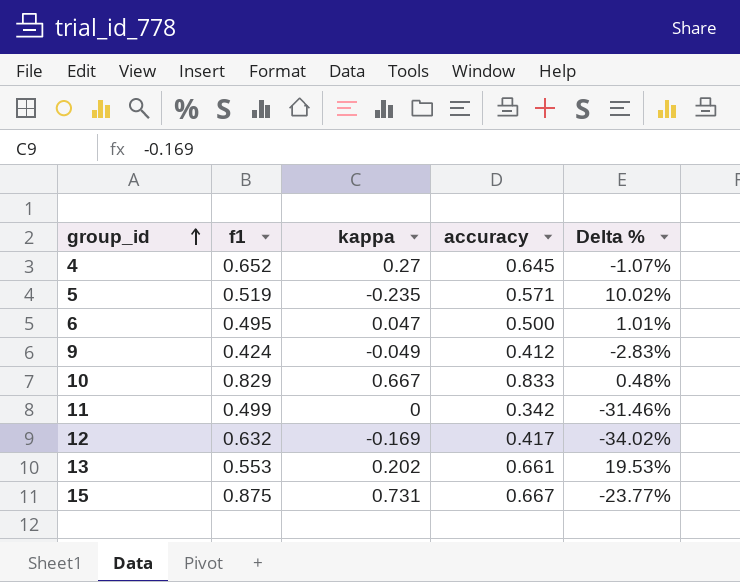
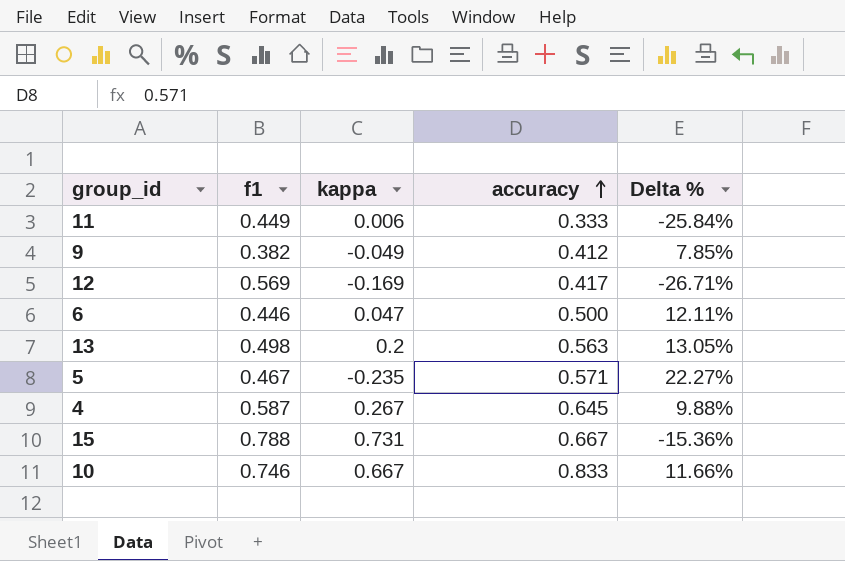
row order: group_id ascending -> accuracy ascending
11 | f1: 0.499 -> 0.449
11 | kappa: 0 -> 0.006
11 | accuracy: 0.342 -> 0.333
11 | Delta %: -31.46% -> -25.84%
9 | f1: 0.424 -> 0.382
9 | Delta %: -2.83% -> 7.85%
12 | f1: 0.632 -> 0.569
12 | Delta %: -34.02% -> -26.71%
6 | f1: 0.495 -> 0.446
6 | Delta %: 1.01% -> 12.11%
13 | f1: 0.553 -> 0.498
13 | kappa: 0.202 -> 0.2
13 | accuracy: 0.661 -> 0.563
13 | Delta %: 19.53% -> 13.05%
5 | f1: 0.519 -> 0.467
5 | Delta %: 10.02% -> 22.27%
4 | f1: 0.652 -> 0.587
4 | kappa: 0.27 -> 0.267
4 | Delta %: -1.07% -> 9.88%
15 | f1: 0.875 -> 0.788
15 | Delta %: -23.77% -> -15.36%
10 | f1: 0.829 -> 0.746
10 | Delta %: 0.48% -> 11.66%

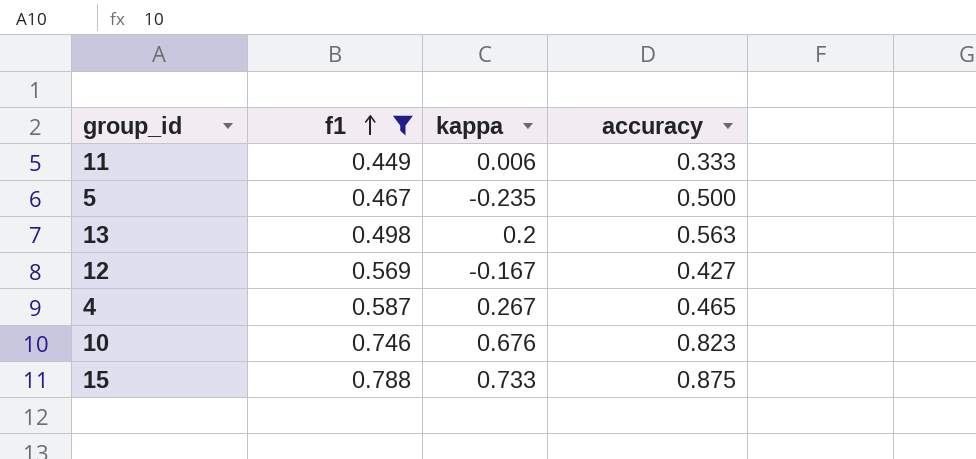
filter: none -> f1 >= 0.449
row order: accuracy ascending -> f1 ascending
column Delta % | formula: ([accuracy] - [f1]) / [f1] -> none
5 | accuracy: 0.571 -> 0.500
12 | kappa: -0.169 -> -0.167
12 | accuracy: 0.417 -> 0.427
4 | accuracy: 0.645 -> 0.465
10 | kappa: 0.667 -> 0.676
10 | accuracy: 0.833 -> 0.823
15 | kappa: 0.731 -> 0.733
15 | accuracy: 0.667 -> 0.875

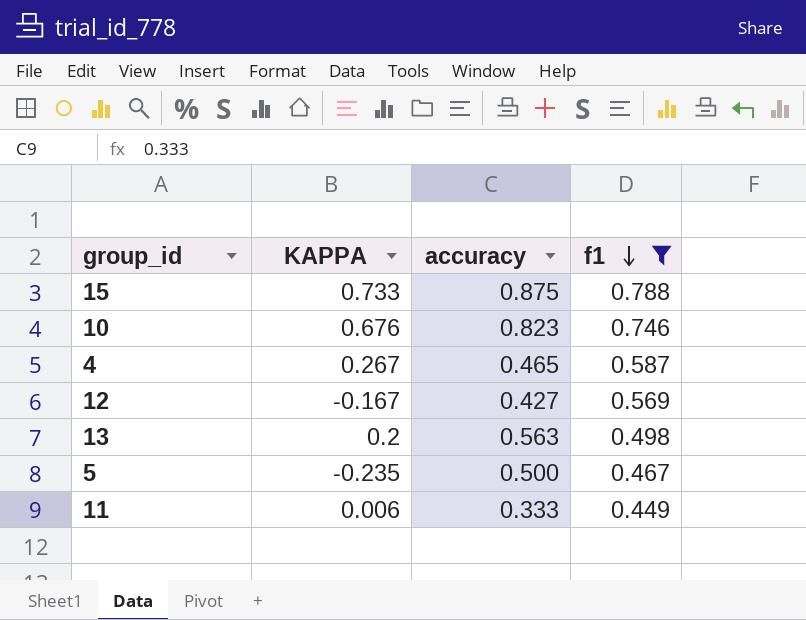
row order: f1 ascending -> f1 descending
column name: kappa -> KAPPA
column f1 | position: 2 -> 4

